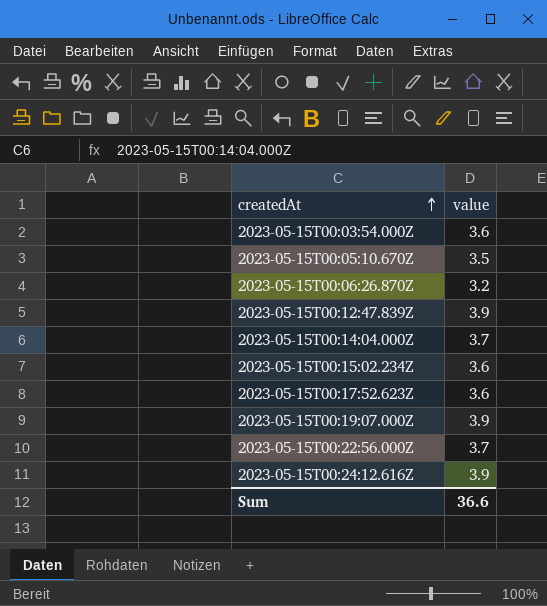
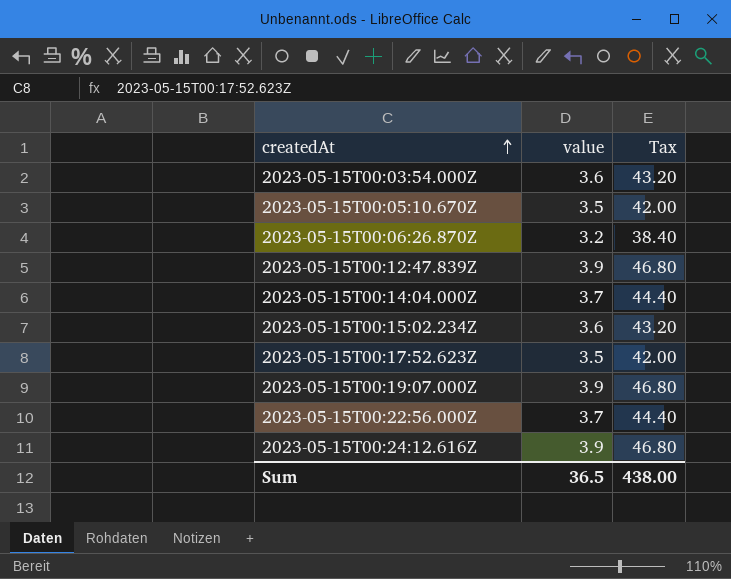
column Tax | formula: none -> [value] * 12
2023-05-15T00:17:52.623Z | value: 3.6 -> 3.5
Sum | value: 36.6 -> 36.5

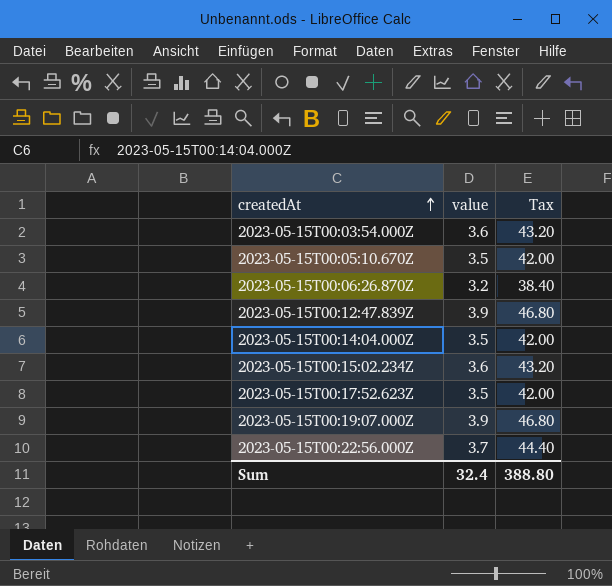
row 2023-05-15T00:24:12.616Z: 3.9 | 46.80 -> none
2023-05-15T00:14:04.000Z | value: 3.7 -> 3.5
2023-05-15T00:14:04.000Z | Tax: 44.40 -> 42.00
Sum | value: 36.5 -> 32.4
Sum | Tax: 438.00 -> 388.80

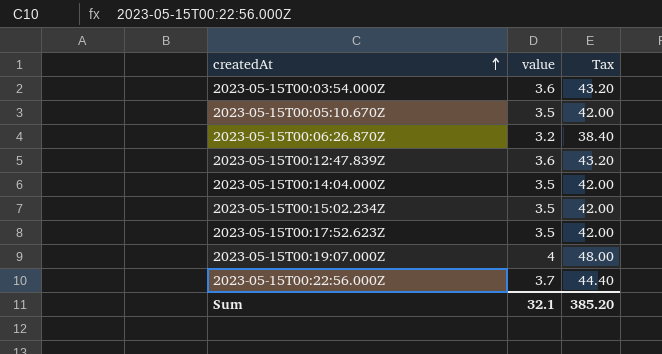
2023-05-15T00:12:47.839Z | value: 3.9 -> 3.6
2023-05-15T00:12:47.839Z | Tax: 46.80 -> 43.20
2023-05-15T00:15:02.234Z | value: 3.6 -> 3.5
2023-05-15T00:15:02.234Z | Tax: 43.20 -> 42.00
2023-05-15T00:19:07.000Z | value: 3.9 -> 4
2023-05-15T00:19:07.000Z | Tax: 46.80 -> 48.00
Sum | value: 32.4 -> 32.1
Sum | Tax: 388.80 -> 385.20

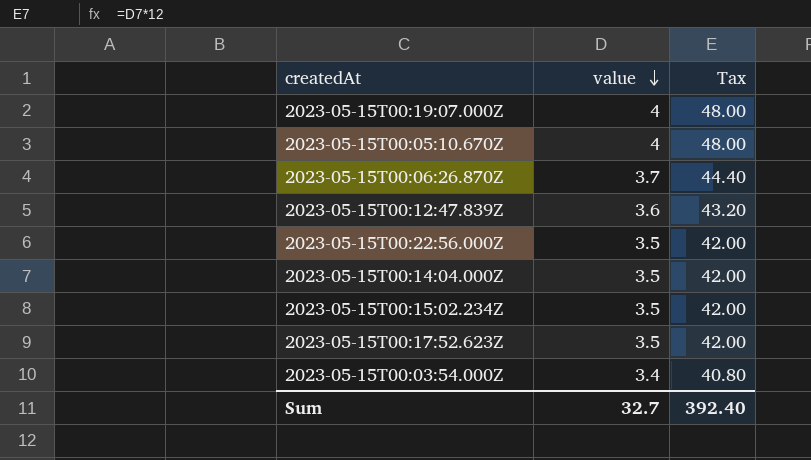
row order: createdAt ascending -> value descending
2023-05-15T00:05:10.670Z | value: 3.5 -> 4
2023-05-15T00:05:10.670Z | Tax: 42.00 -> 48.00
2023-05-15T00:06:26.870Z | value: 3.2 -> 3.7
2023-05-15T00:06:26.870Z | Tax: 38.40 -> 44.40
2023-05-15T00:22:56.000Z | value: 3.7 -> 3.5
2023-05-15T00:22:56.000Z | Tax: 44.40 -> 42.00
2023-05-15T00:03:54.000Z | value: 3.6 -> 3.4
2023-05-15T00:03:54.000Z | Tax: 43.20 -> 40.80
Sum | value: 32.1 -> 32.7
Sum | Tax: 385.20 -> 392.40

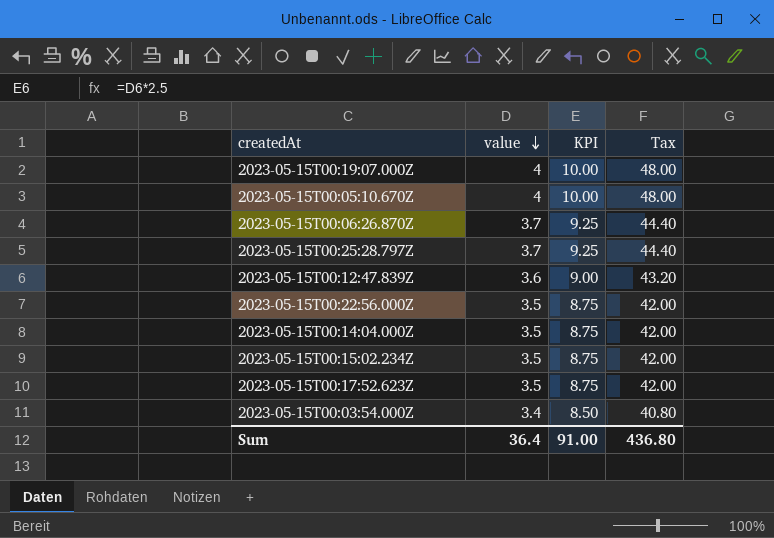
column KPI | formula: none -> [value] * 2.5
row 2023-05-15T00:25:28.797Z: none -> 3.7 | 9.25 | 44.40
Sum | value: 32.7 -> 36.4
Sum | Tax: 392.40 -> 436.80

